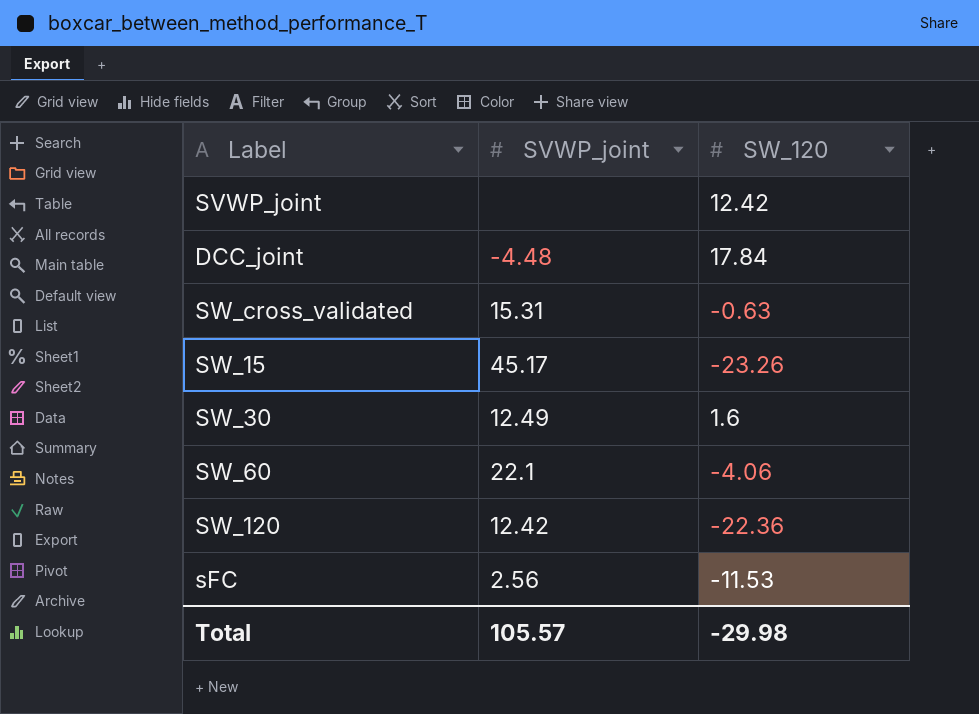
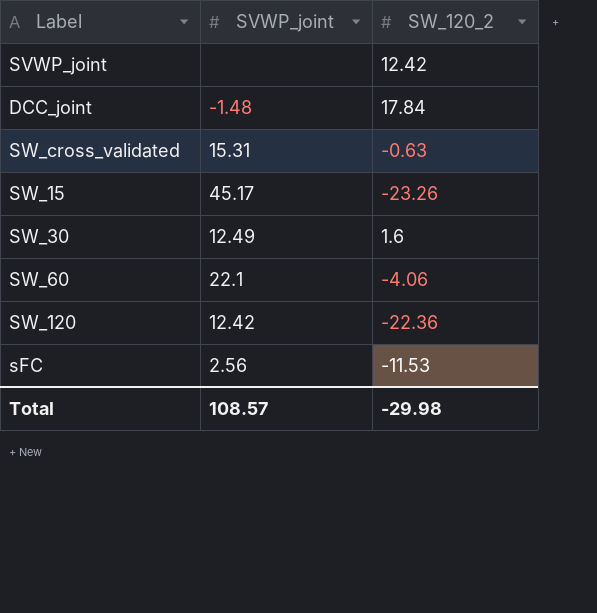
column name: SW_120 -> SW_120_2
DCC_joint | SVWP_joint: -4.48 -> -1.48
Total | SVWP_joint: 105.57 -> 108.57

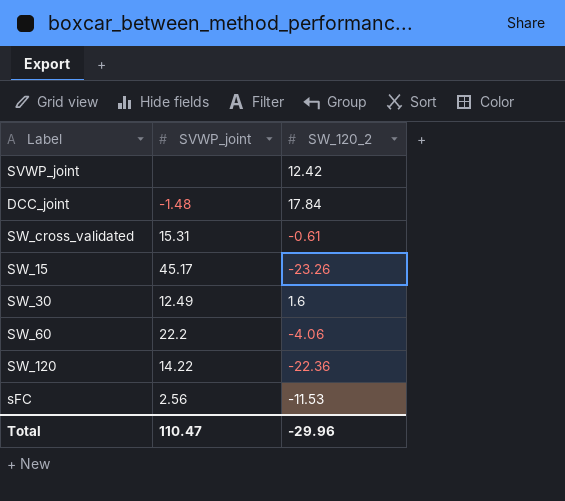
SW_cross_validated | SW_120_2: -0.63 -> -0.61
SW_60 | SVWP_joint: 22.1 -> 22.2
SW_120 | SVWP_joint: 12.42 -> 14.22
Total | SVWP_joint: 108.57 -> 110.47
Total | SW_120_2: -29.98 -> -29.96

